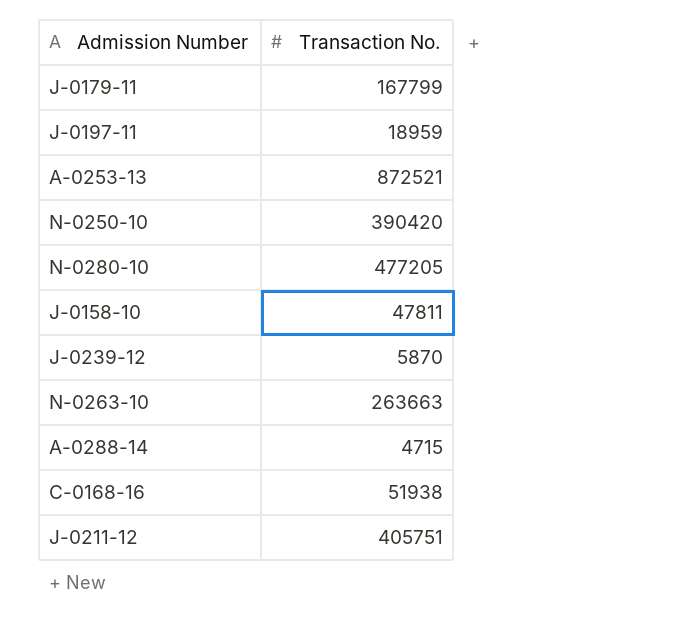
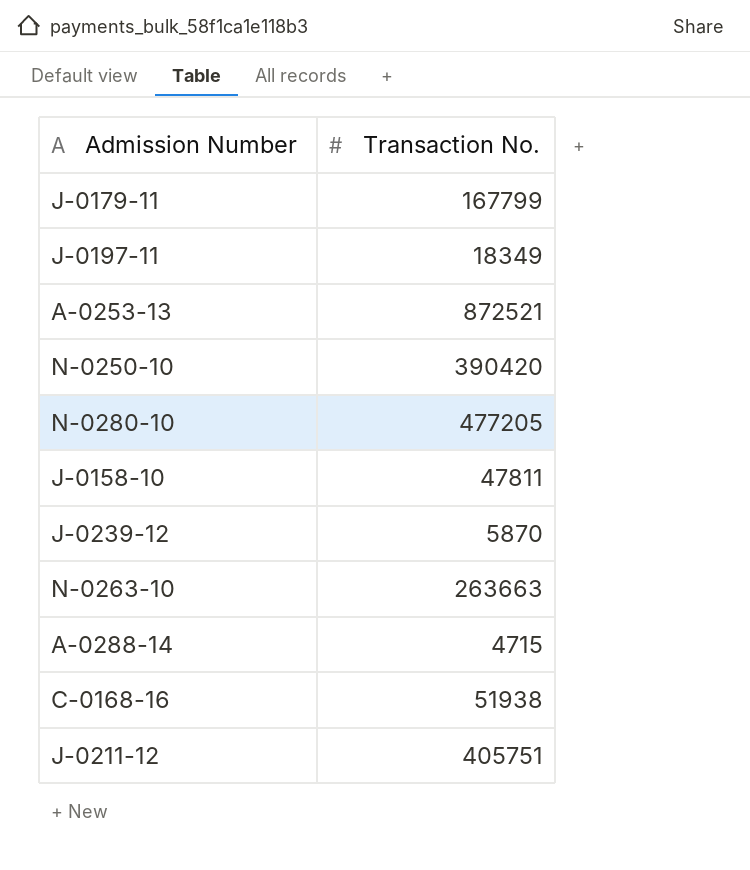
J-0197-11 | Transaction No.: 18959 -> 18349

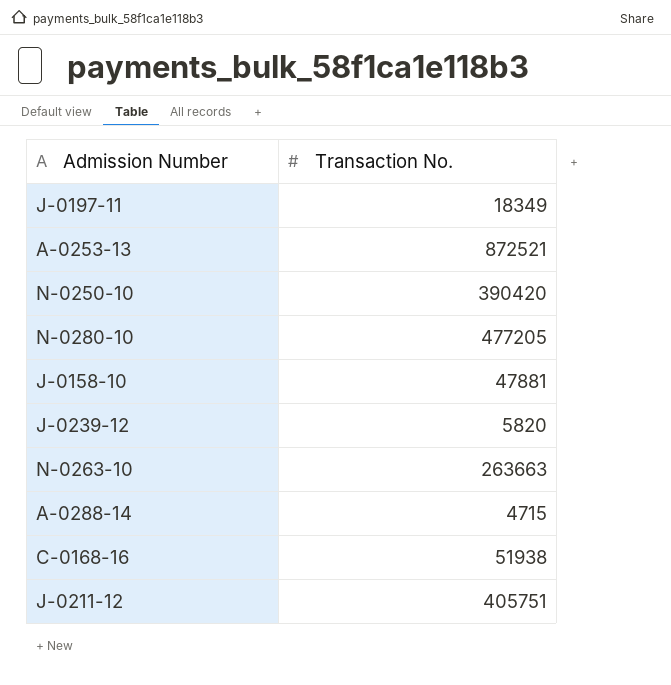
row J-0179-11: 167799 -> none
J-0158-10 | Transaction No.: 47811 -> 47881
J-0239-12 | Transaction No.: 5870 -> 5820

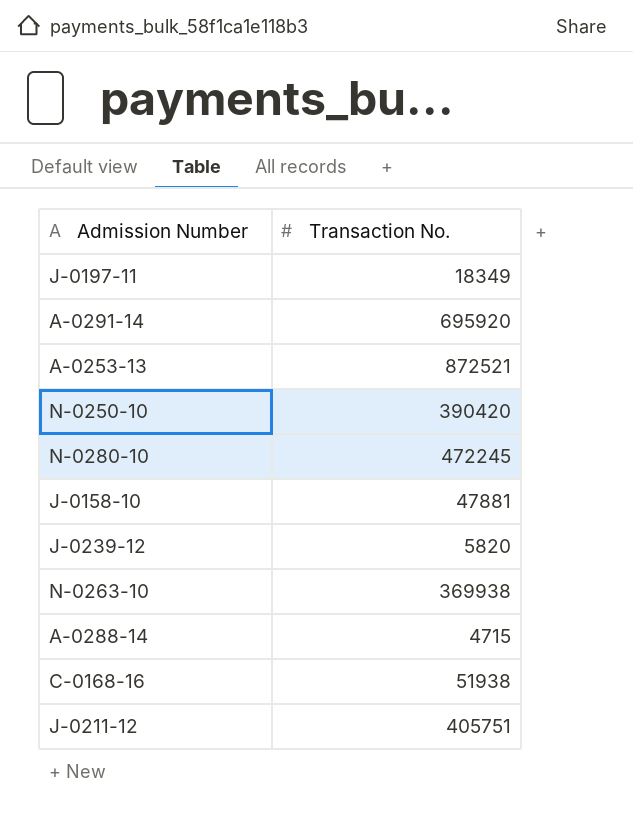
row A-0291-14: none -> 695920
N-0280-10 | Transaction No.: 477205 -> 472245
N-0263-10 | Transaction No.: 263663 -> 369938

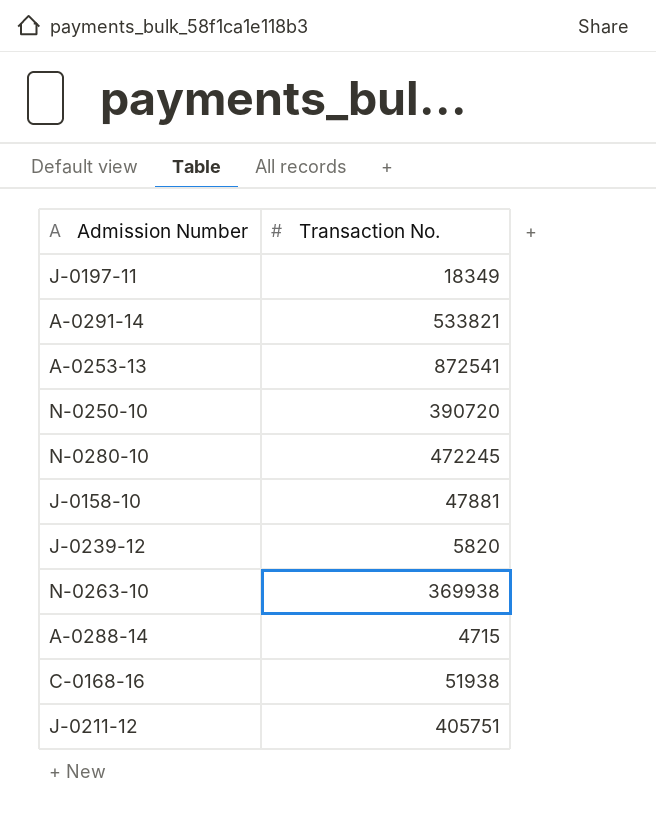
A-0291-14 | Transaction No.: 695920 -> 533821
A-0253-13 | Transaction No.: 872521 -> 872541
N-0250-10 | Transaction No.: 390420 -> 390720

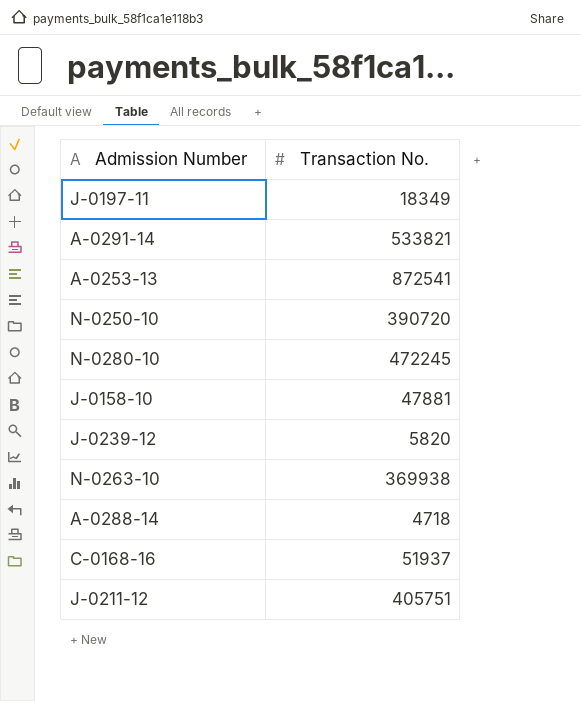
A-0288-14 | Transaction No.: 4715 -> 4718
C-0168-16 | Transaction No.: 51938 -> 51937

